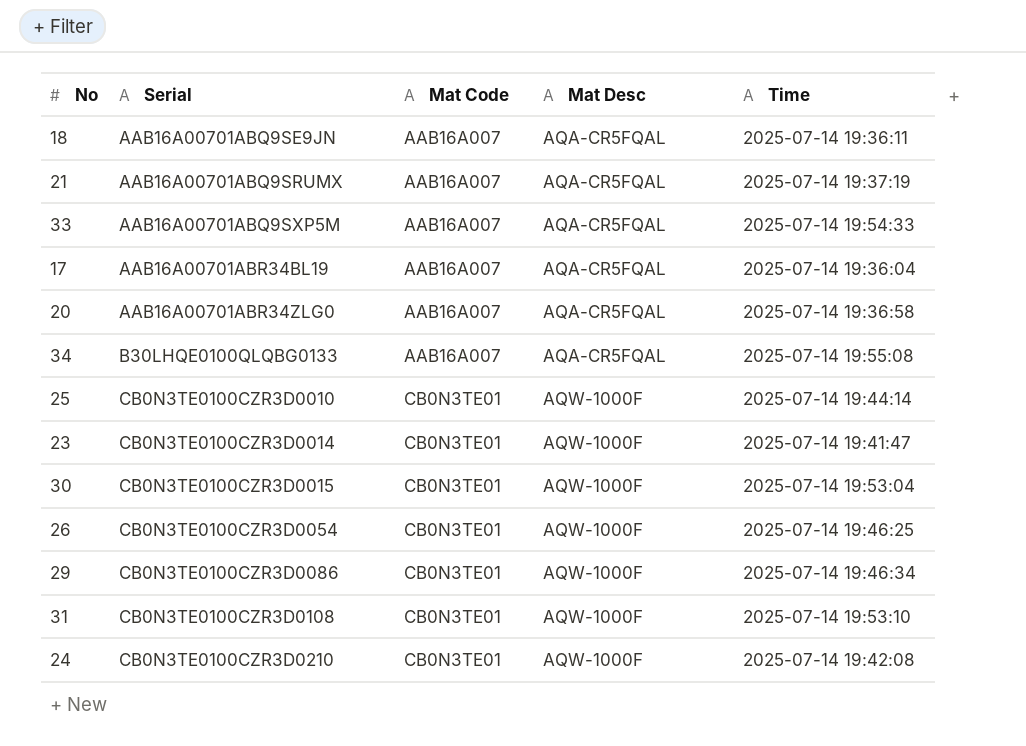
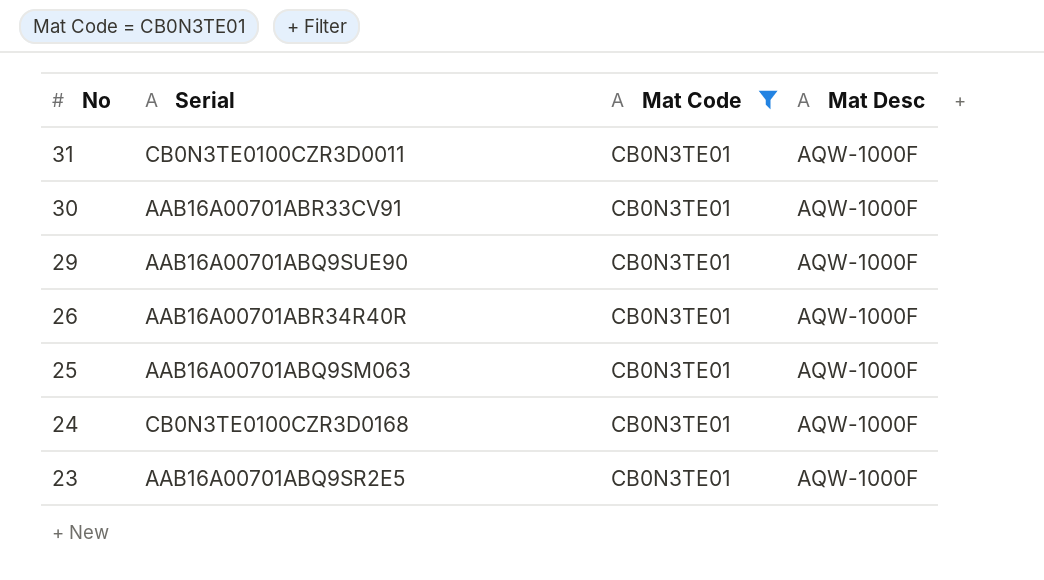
filter: none -> Mat Code = CB0N3TE01
row order: Serial ascending -> No descending
column Time | position: 5 -> none
31 | Serial: CB0N3TE0100CZR3D0108 -> CB0N3TE0100CZR3D0011
30 | Serial: CB0N3TE0100CZR3D0015 -> AAB16A00701ABR33CV91
29 | Serial: CB0N3TE0100CZR3D0086 -> AAB16A00701ABQ9SUE90
26 | Serial: CB0N3TE0100CZR3D0054 -> AAB16A00701ABR34R40R
25 | Serial: CB0N3TE0100CZR3D0010 -> AAB16A00701ABQ9SM063
24 | Serial: CB0N3TE0100CZR3D0210 -> CB0N3TE0100CZR3D0168
23 | Serial: CB0N3TE0100CZR3D0014 -> AAB16A00701ABQ9SR2E5

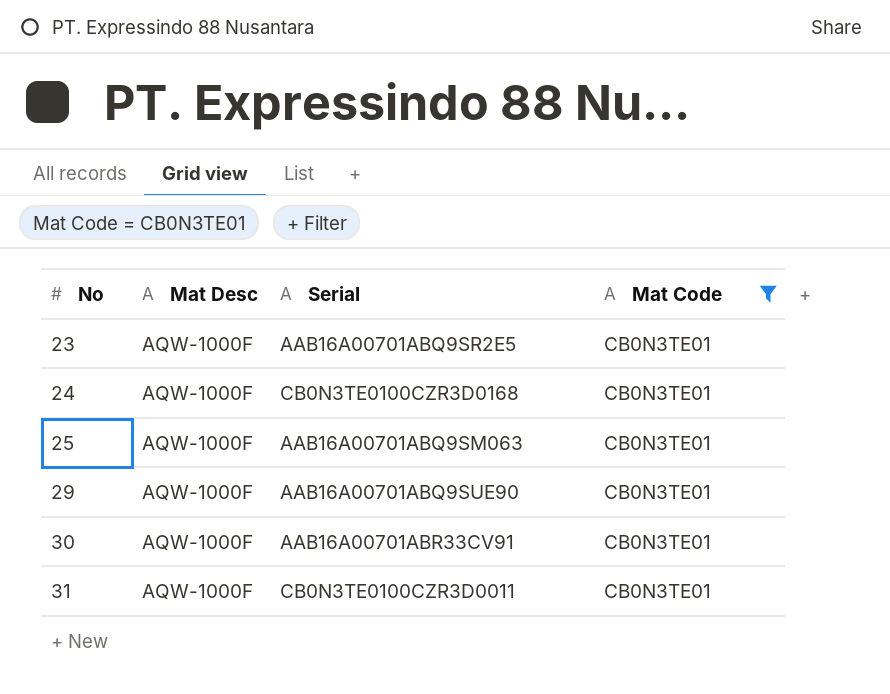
row order: No descending -> No ascending
column Mat Desc | position: 4 -> 2
row 26: AAB16A00701ABR34R40R | CB0N3TE01 | AQW-1000F -> none

